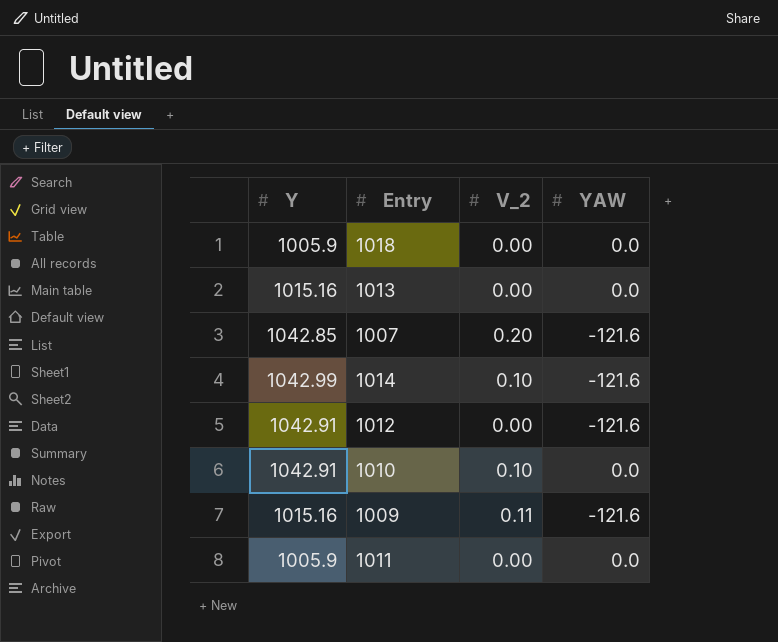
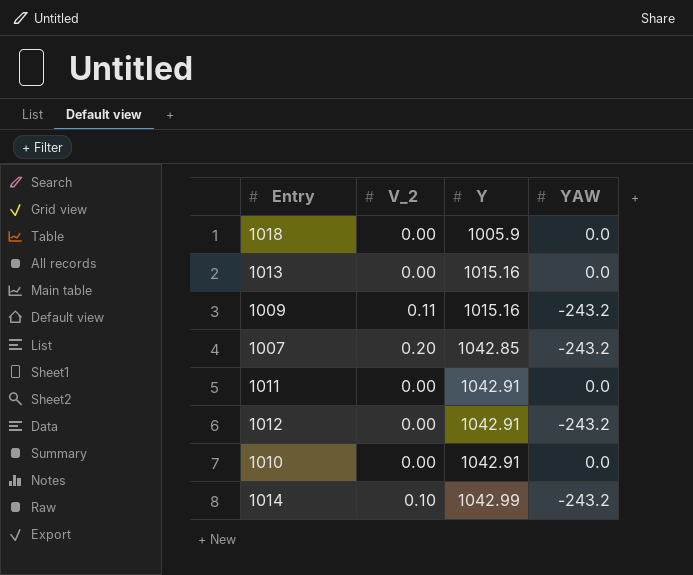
row order: none -> Y ascending
column Y | position: 1 -> 3
1009 | YAW: -121.6 -> -243.2
1007 | YAW: -121.6 -> -243.2
1011 | Y: 1005.9 -> 1042.91
1012 | YAW: -121.6 -> -243.2
1010 | V_2: 0.10 -> 0.00
1014 | YAW: -121.6 -> -243.2

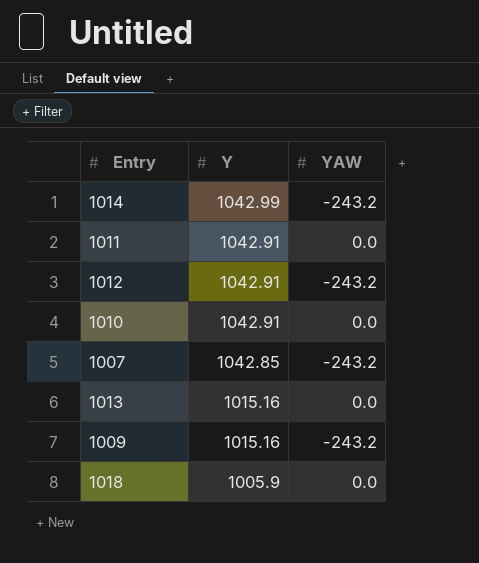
row order: Y ascending -> Y descending
column V_2 | position: 2 -> none

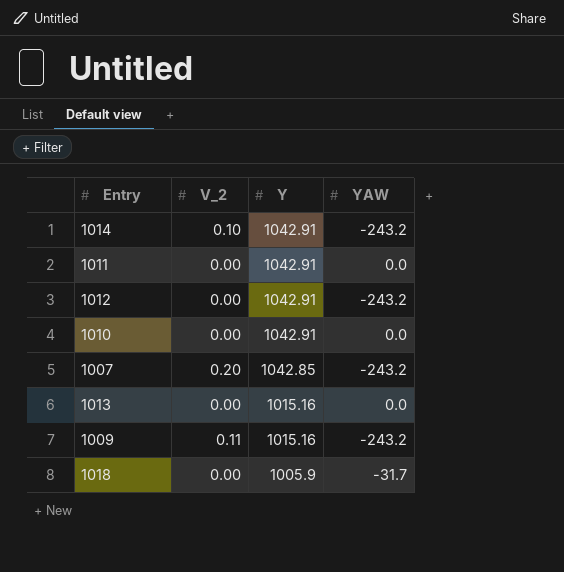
column V_2 | position: none -> 2
1014 | Y: 1042.99 -> 1042.91
1018 | YAW: 0.0 -> -31.7

